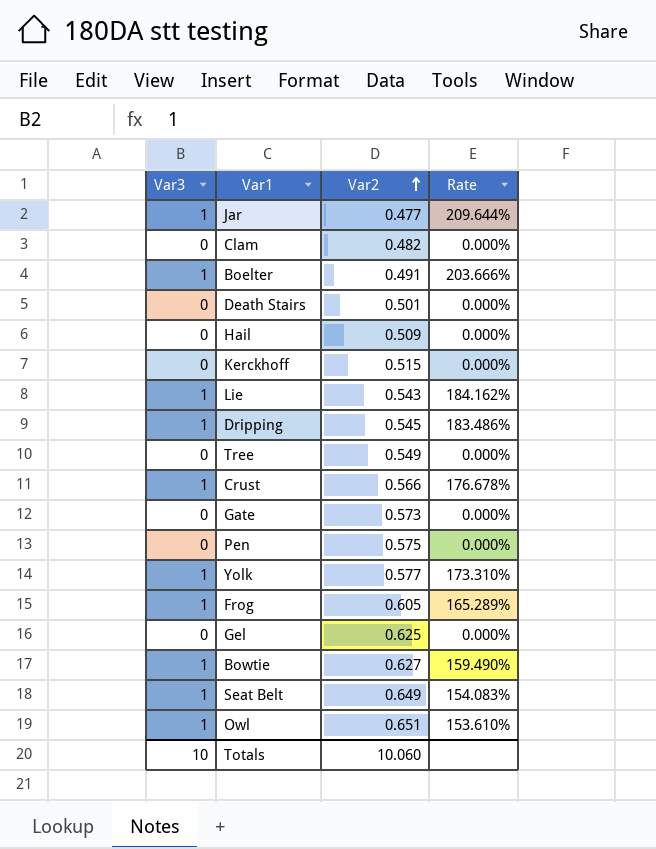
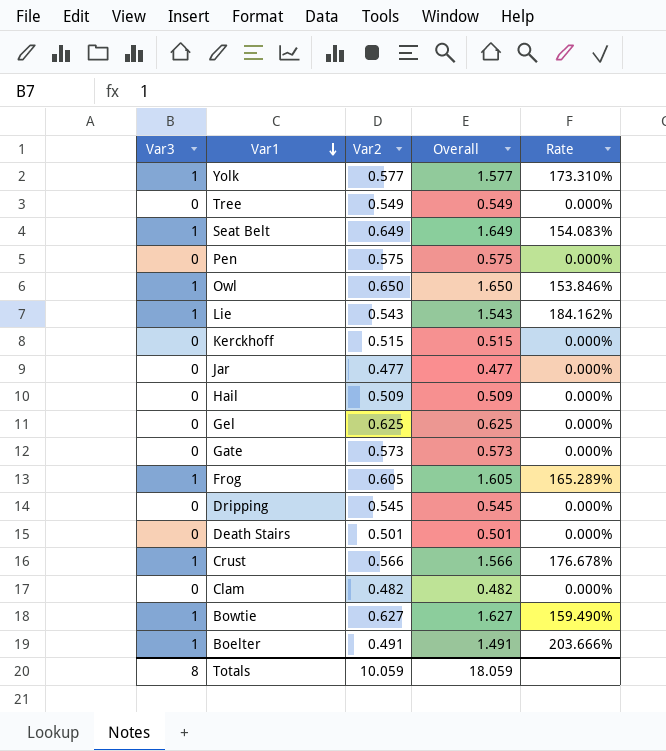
row order: Var2 ascending -> Var1 descending
column Overall | formula: none -> [Var3] + [Var2]
Owl | Var2: 0.651 -> 0.650
Owl | Rate: 153.610% -> 153.846%
Jar | Var3: 1 -> 0
Jar | Rate: 209.644% -> 0.000%
Dripping | Var3: 1 -> 0
Dripping | Rate: 183.486% -> 0.000%
Totals | Var3: 10 -> 8
Totals | Var2: 10.060 -> 10.059

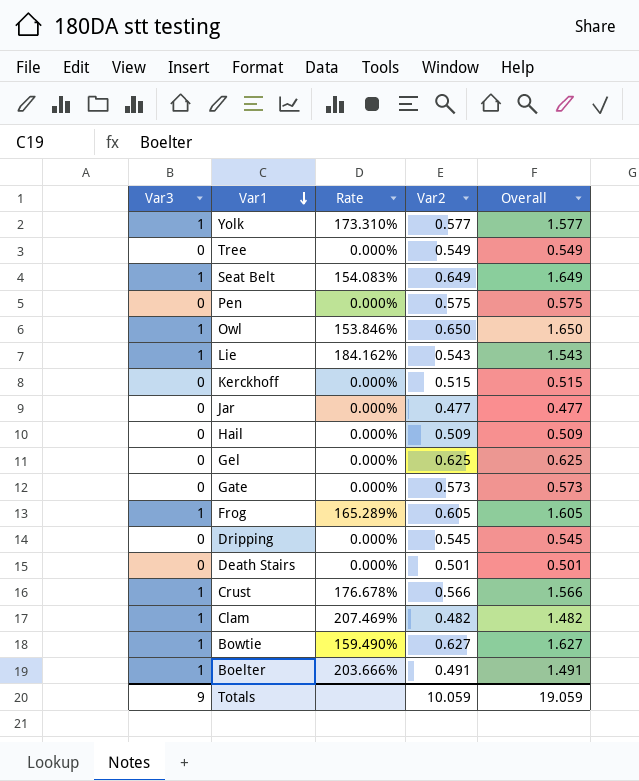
column Rate | position: 5 -> 3
Clam | Var3: 0 -> 1
Clam | Rate: 0.000% -> 207.469%
Clam | Overall: 0.482 -> 1.482
Totals | Var3: 8 -> 9
Totals | Overall: 18.059 -> 19.059

